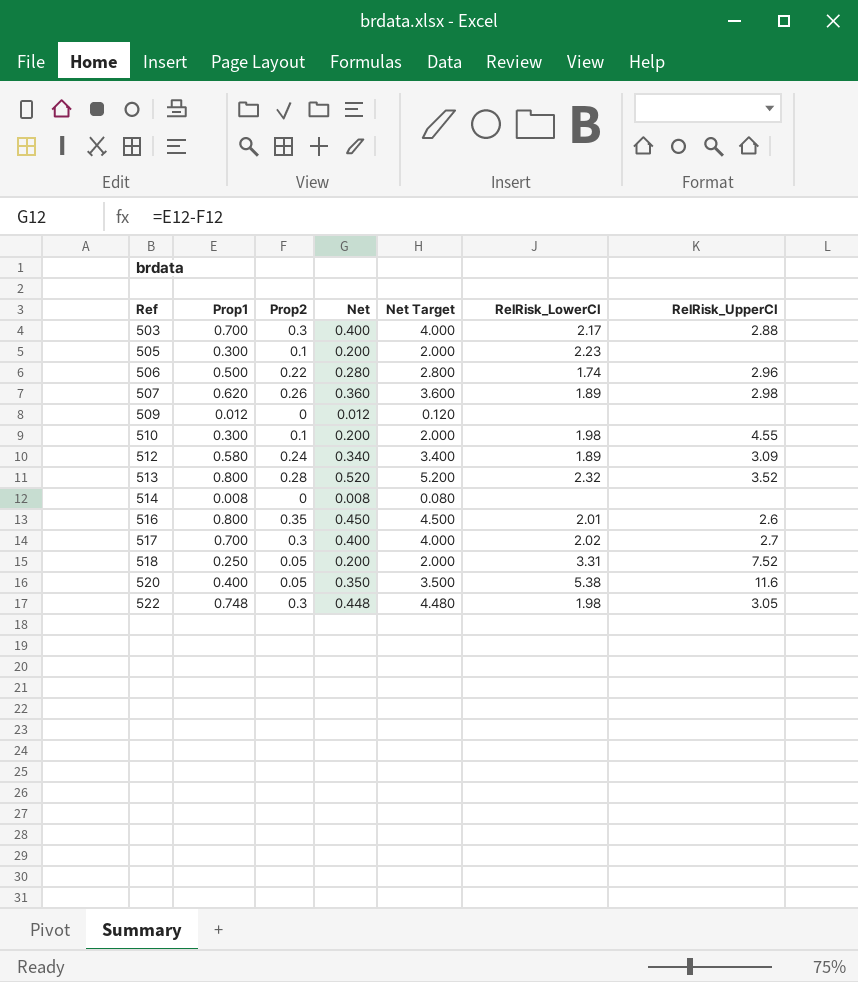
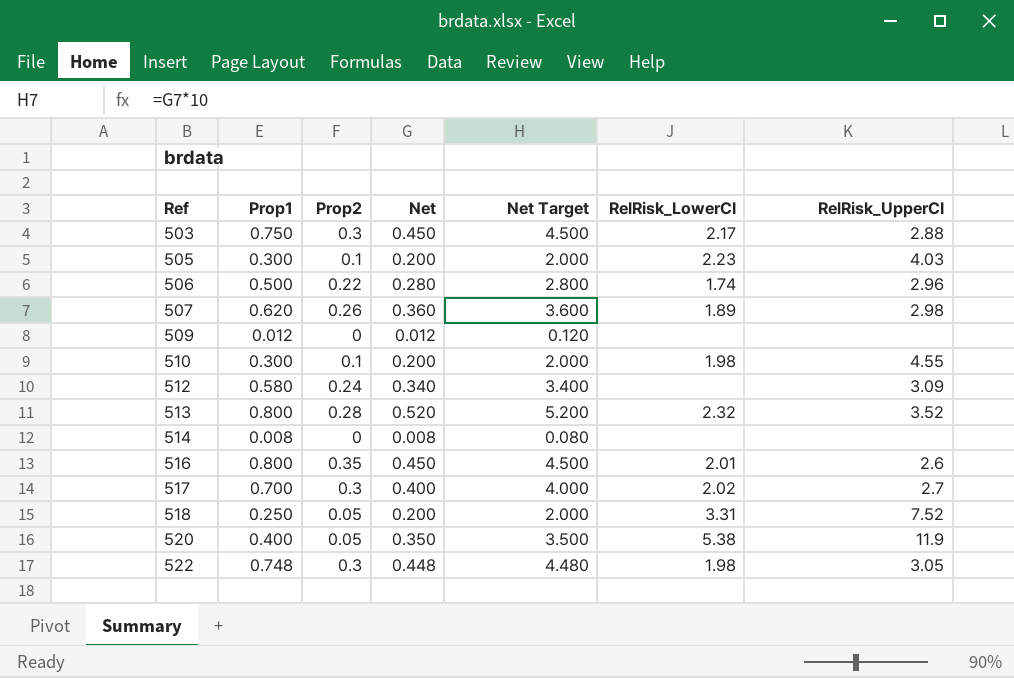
503 | Prop1: 0.700 -> 0.750
503 | Net: 0.400 -> 0.450
503 | Net Target: 4.000 -> 4.500
505 | RelRisk_UpperCI: none -> 4.03
512 | RelRisk_LowerCI: 1.89 -> none
520 | RelRisk_UpperCI: 11.6 -> 11.9

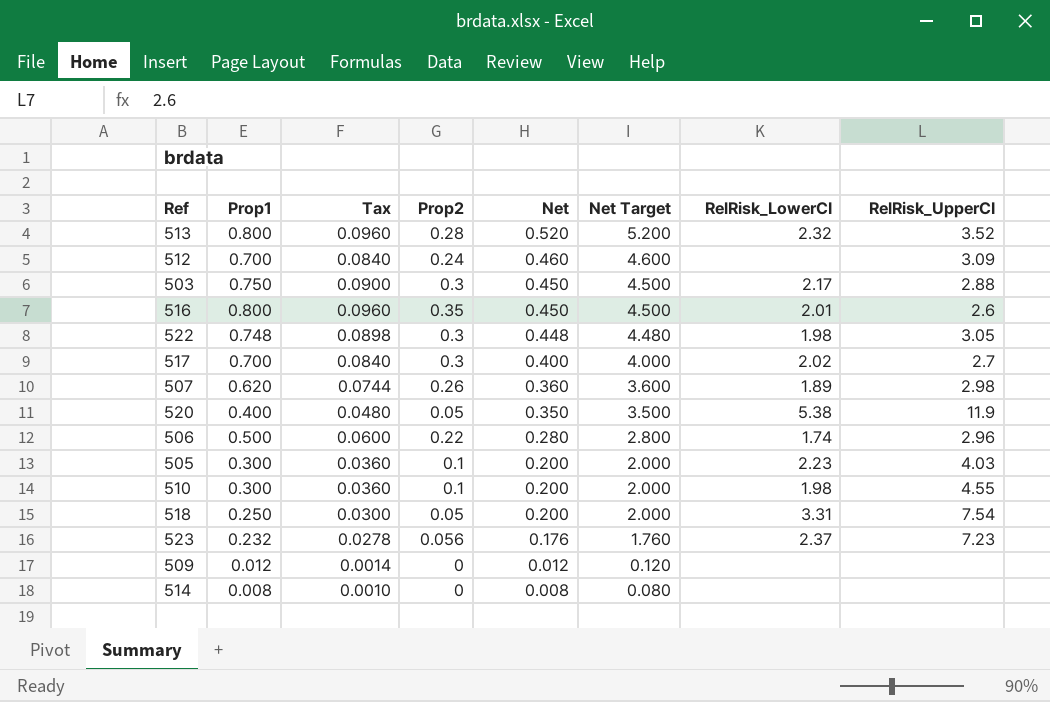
row order: Ref ascending -> Net descending
column Tax | formula: none -> [Prop1] * 0.12
512 | Prop1: 0.580 -> 0.700
512 | Net: 0.340 -> 0.460
512 | Net Target: 3.400 -> 4.600
518 | RelRisk_UpperCI: 7.52 -> 7.54
row 523: none -> 0.232 | 0.0278 | 0.056 | 0.176 | 1.760 | 2.37 | 7.23

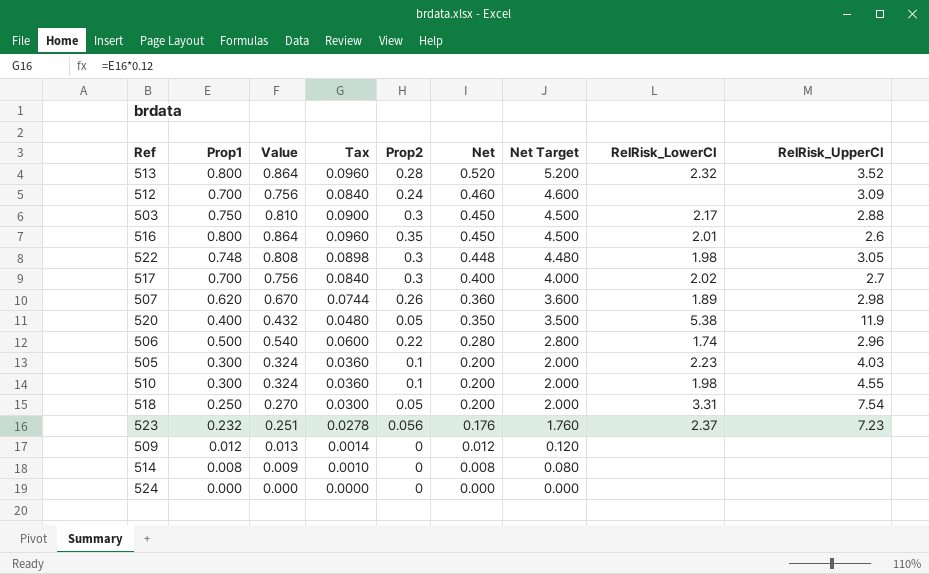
column Value | formula: none -> [Prop1] * 1.08
row 524: none -> 0.000 | 0.000 | 0.0000 | 0 | 0.000 | 0.000 | none | none

